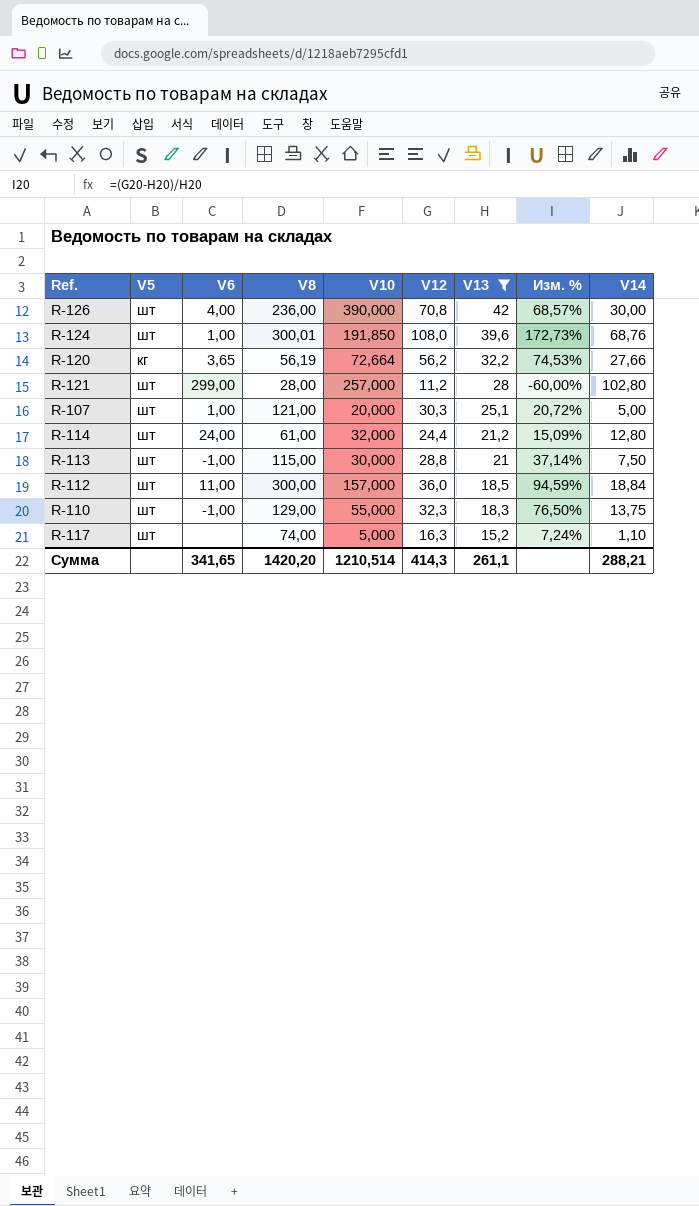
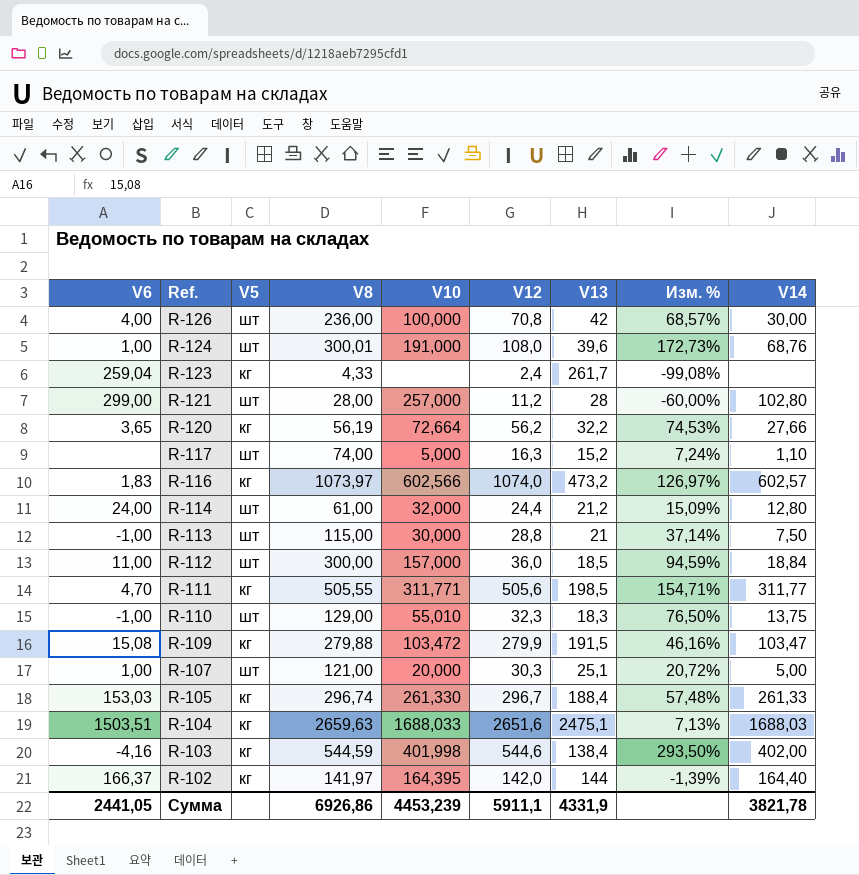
filter: V13 <= 42 -> none
row order: V13 descending -> Ref. descending
column V6 | position: 3 -> 1
R-126 | V10: 390,000 -> 100,000
R-124 | V10: 191,850 -> 191,000
R-110 | V10: 55,000 -> 55,010
Сумма | V6: 341,65 -> 2441,05
Сумма | V8: 1420,20 -> 6926,86
Сумма | V10: 1210,514 -> 4453,239
Сумма | V12: 414,3 -> 5911,1
Сумма | V13: 261,1 -> 4331,9
Сумма | V14: 288,21 -> 3821,78

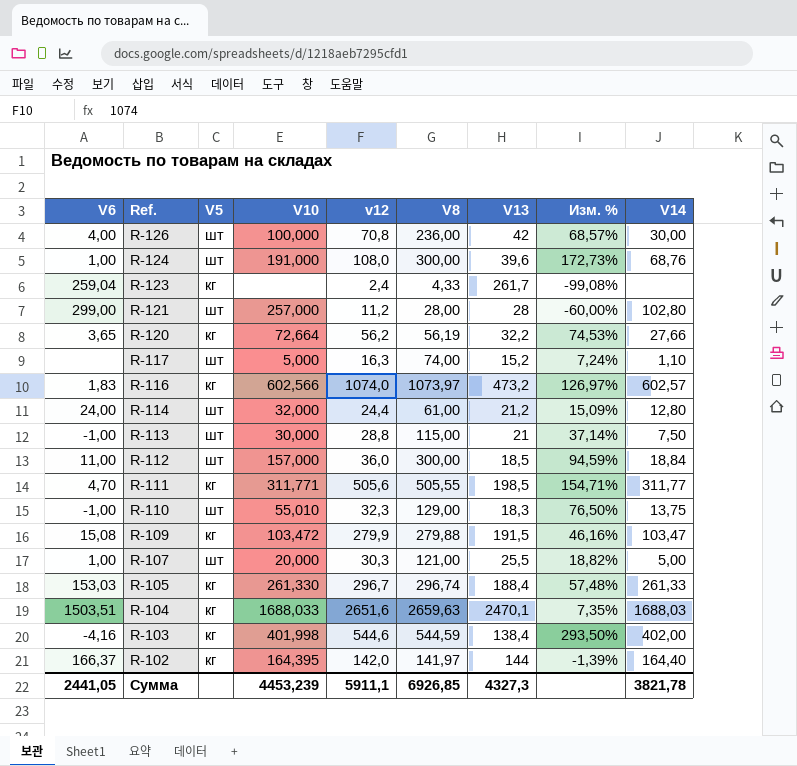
column name: V12 -> v12
column V8 | position: 4 -> 6
R-124 | V8: 300,01 -> 300,00
R-107 | V13: 25,1 -> 25,5
R-107 | Изм. %: 20,72% -> 18,82%
R-104 | V13: 2475,1 -> 2470,1
R-104 | Изм. %: 7,13% -> 7,35%
Сумма | V8: 6926,86 -> 6926,85
Сумма | V13: 4331,9 -> 4327,3

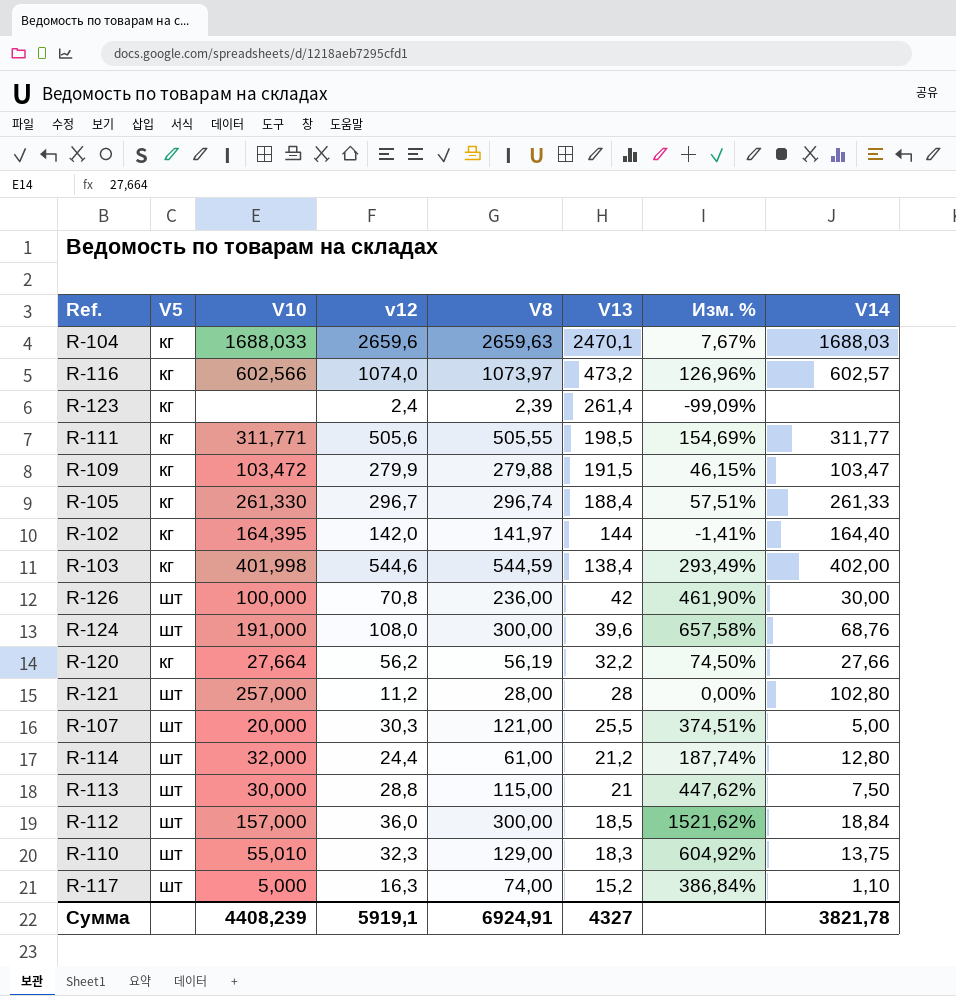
row order: Ref. descending -> V13 descending
column V6 | position: 1 -> none
column Изм. % | formula: ([v12] - [V13]) / [V13] -> ([V8] - [V13]) / [V13]
R-104 | v12: 2651,6 -> 2659,6
R-123 | V8: 4,33 -> 2,39
R-123 | V13: 261,7 -> 261,4
R-120 | V10: 72,664 -> 27,664
Сумма | V10: 4453,239 -> 4408,239
Сумма | v12: 5911,1 -> 5919,1
Сумма | V8: 6926,85 -> 6924,91
Сумма | V13: 4327,3 -> 4327

